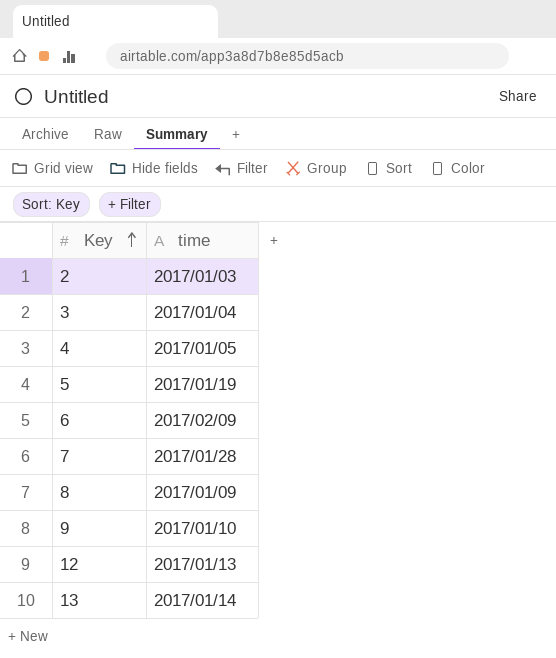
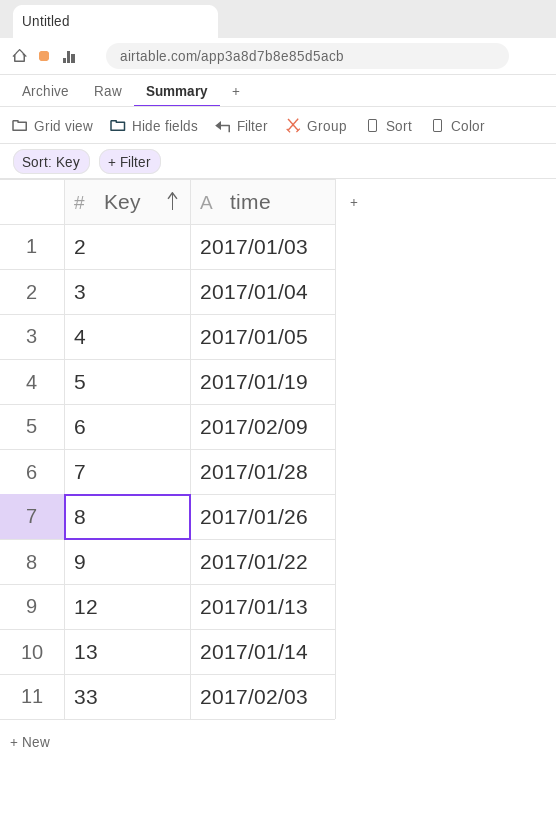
8 | time: 2017/01/09 -> 2017/01/26
9 | time: 2017/01/10 -> 2017/01/22
row 33: none -> 2017/02/03

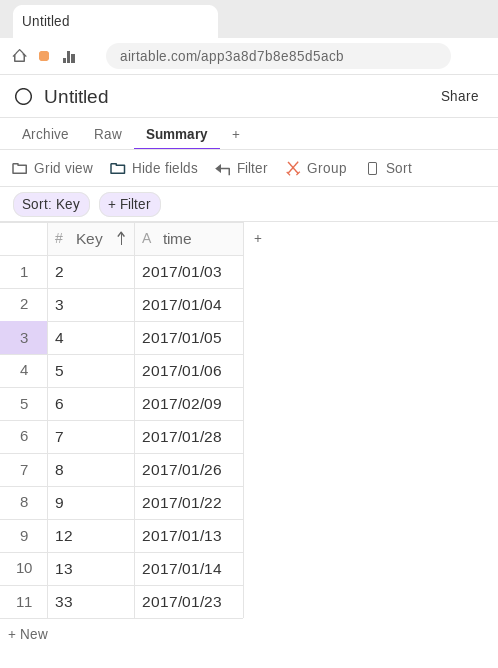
5 | time: 2017/01/19 -> 2017/01/06
33 | time: 2017/02/03 -> 2017/01/23

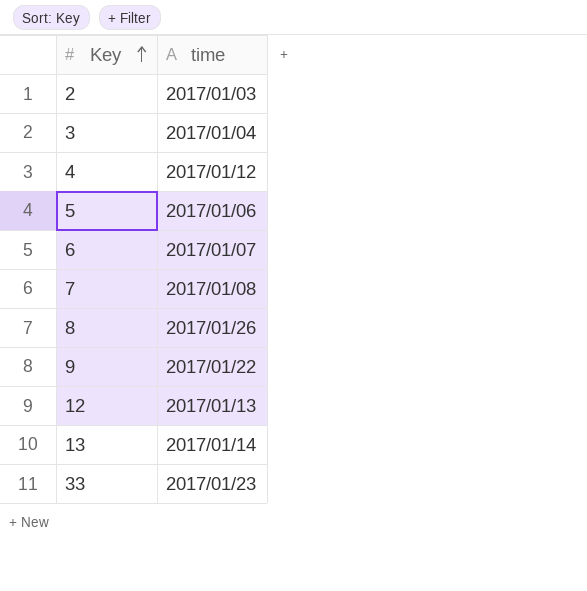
4 | time: 2017/01/05 -> 2017/01/12
6 | time: 2017/02/09 -> 2017/01/07
7 | time: 2017/01/28 -> 2017/01/08

